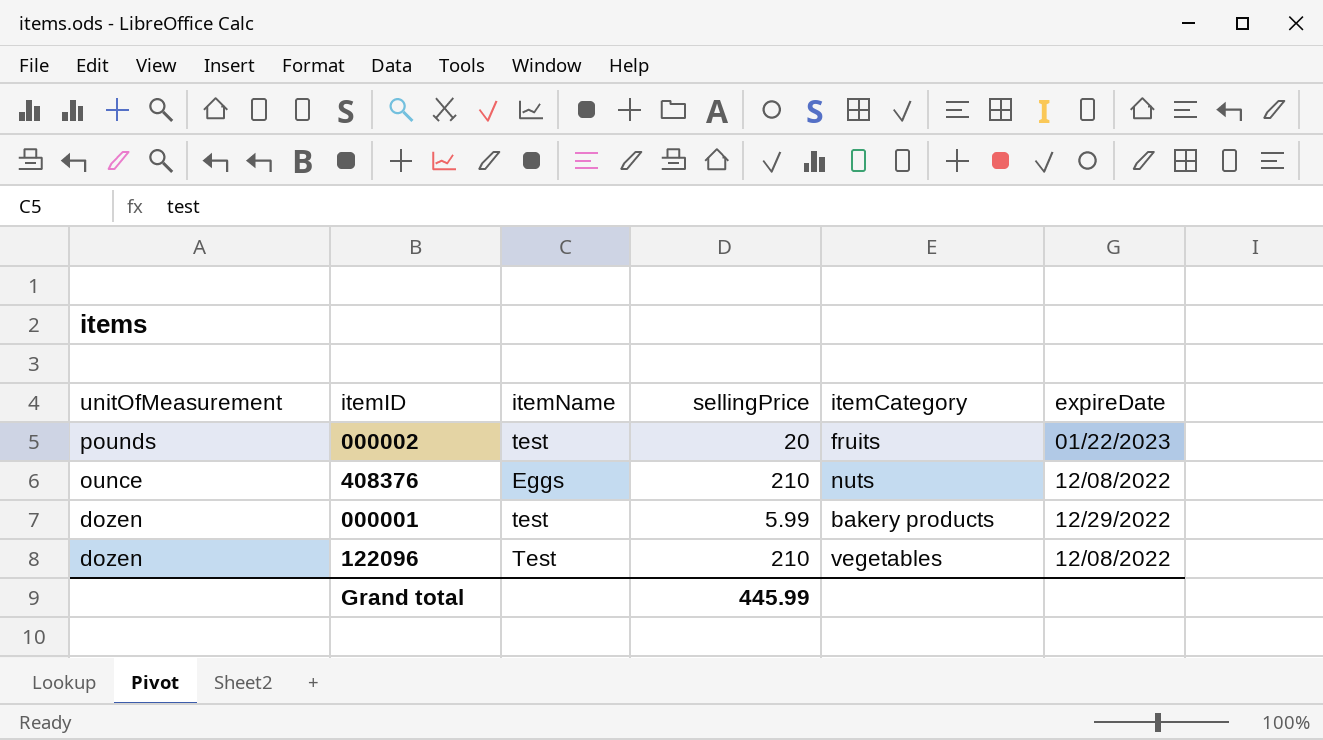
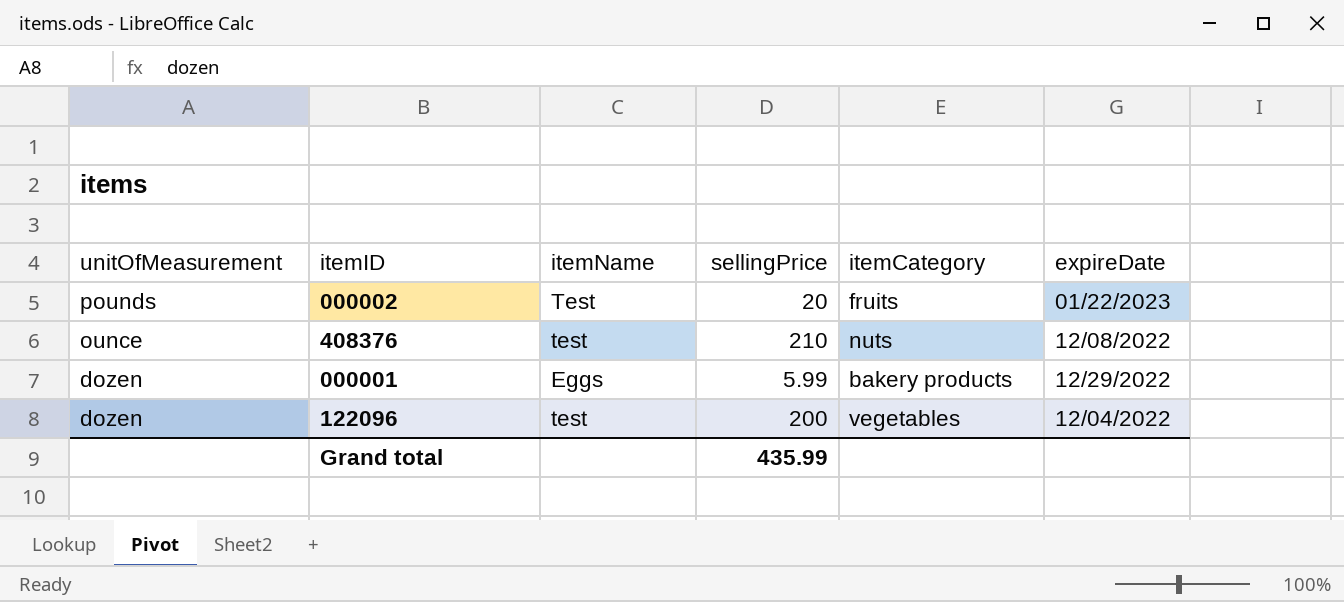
000002 | itemName: test -> Test
408376 | itemName: Eggs -> test
000001 | itemName: test -> Eggs
122096 | itemName: Test -> test
122096 | sellingPrice: 210 -> 200
122096 | expireDate: 12/08/2022 -> 12/04/2022
Grand total | sellingPrice: 445.99 -> 435.99

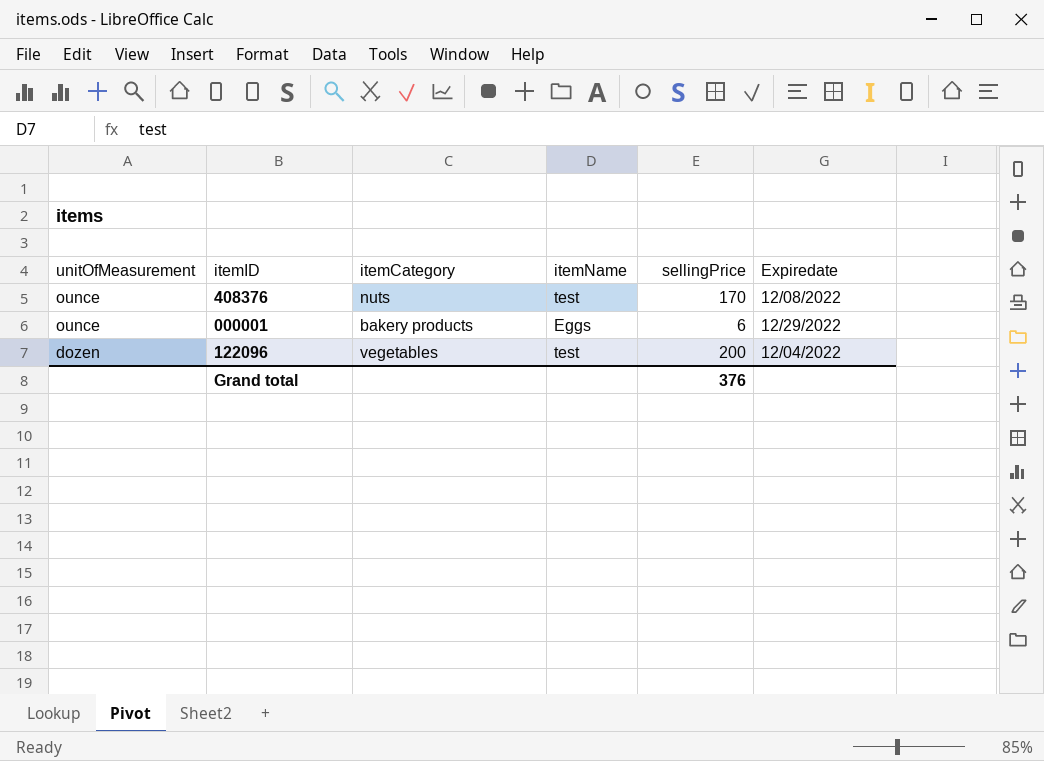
column itemCategory | position: 5 -> 3
column name: expireDate -> Expiredate
row 000002: pounds | Test | 20 | fruits | 01/22/2023 -> none
408376 | sellingPrice: 210 -> 170
000001 | unitOfMeasurement: dozen -> ounce
000001 | sellingPrice: 5.99 -> 6
Grand total | sellingPrice: 435.99 -> 376

